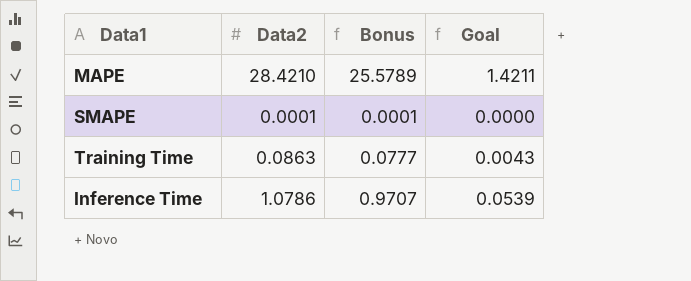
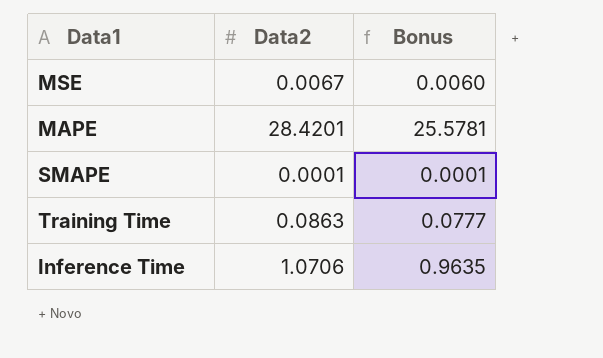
column Goal | formula: [Data2] * 0.05 -> none
row MSE: none -> 0.0067 | 0.0060
MAPE | Data2: 28.4210 -> 28.4201
MAPE | Bonus: 25.5789 -> 25.5781
Inference Time | Data2: 1.0786 -> 1.0706
Inference Time | Bonus: 0.9707 -> 0.9635

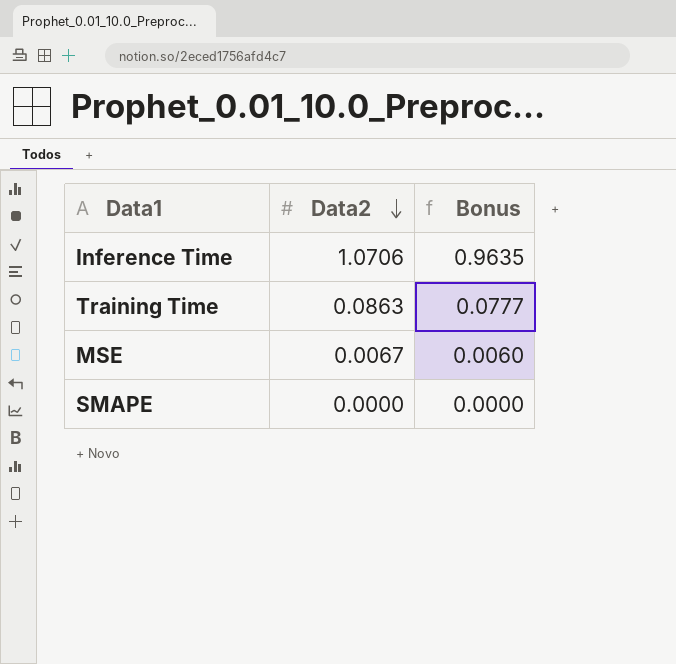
row order: none -> Data2 descending
row MAPE: 28.4201 | 25.5781 -> none
SMAPE | Data2: 0.0001 -> 0.0000
SMAPE | Bonus: 0.0001 -> 0.0000

